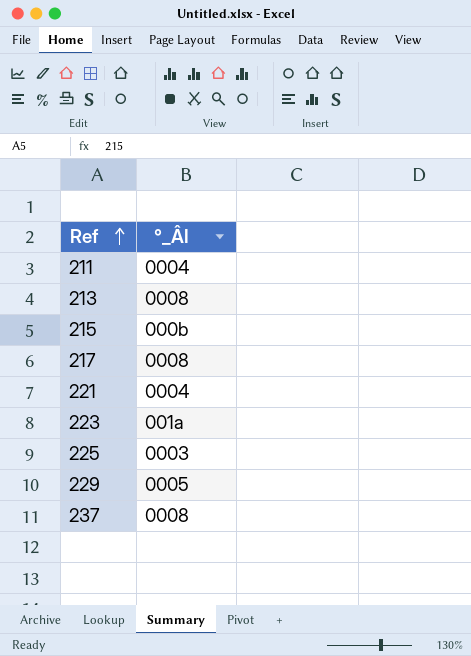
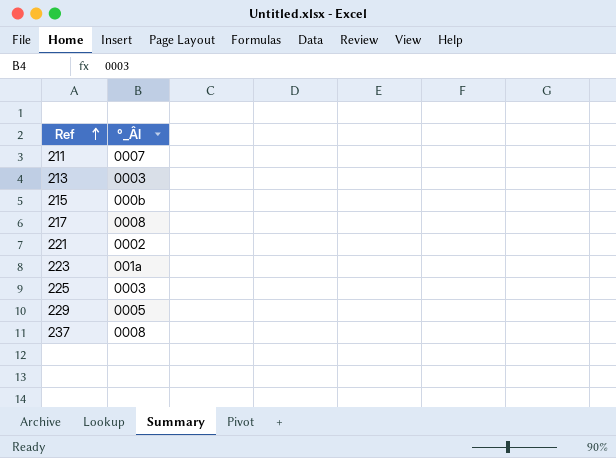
211 | °_ÂI: 0004 -> 0007
213 | °_ÂI: 0008 -> 0003
221 | °_ÂI: 0004 -> 0002

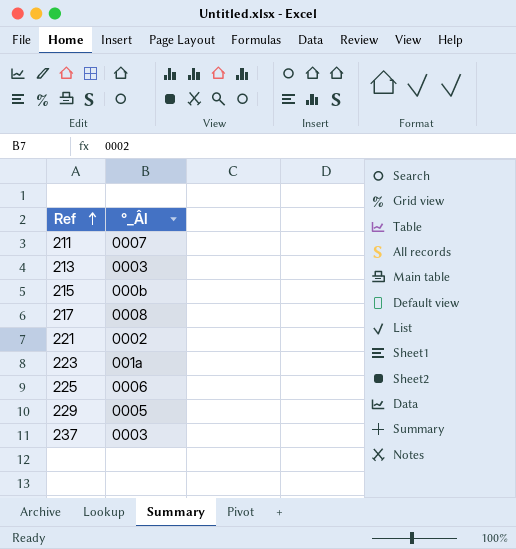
225 | °_ÂI: 0003 -> 0006
237 | °_ÂI: 0008 -> 0003

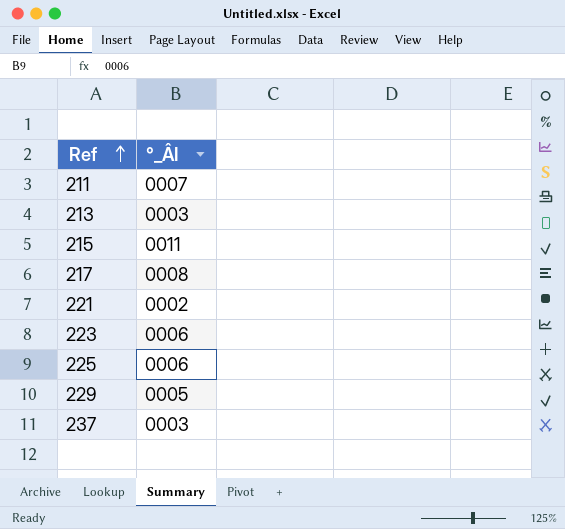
215 | °_ÂI: 000b -> 0011
223 | °_ÂI: 001a -> 0006

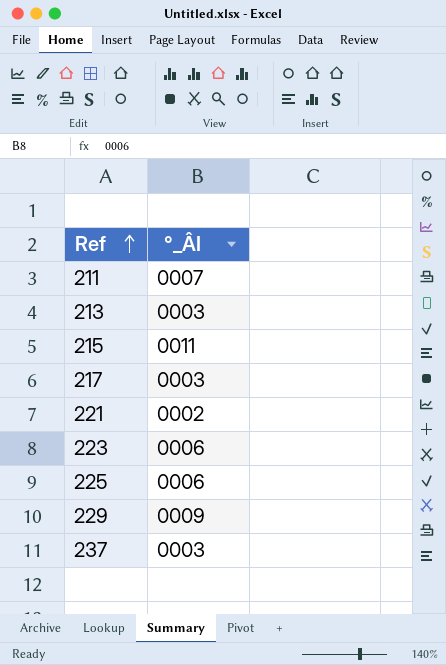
217 | °_ÂI: 0008 -> 0003
229 | °_ÂI: 0005 -> 0009

